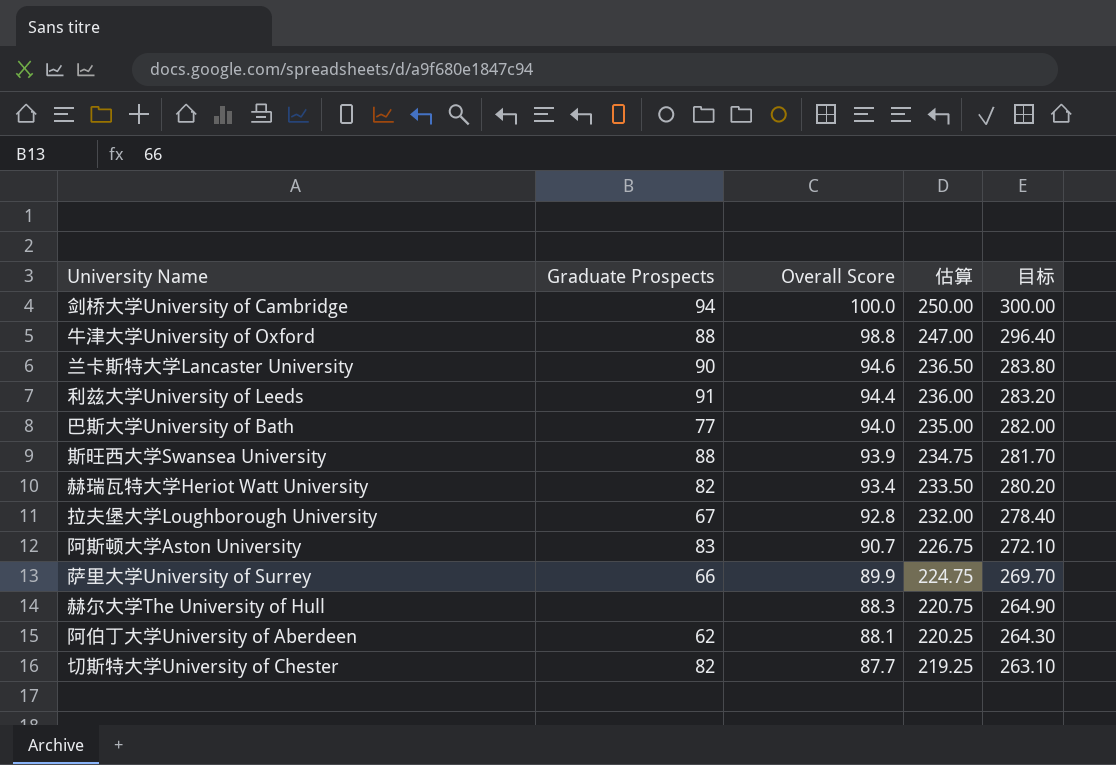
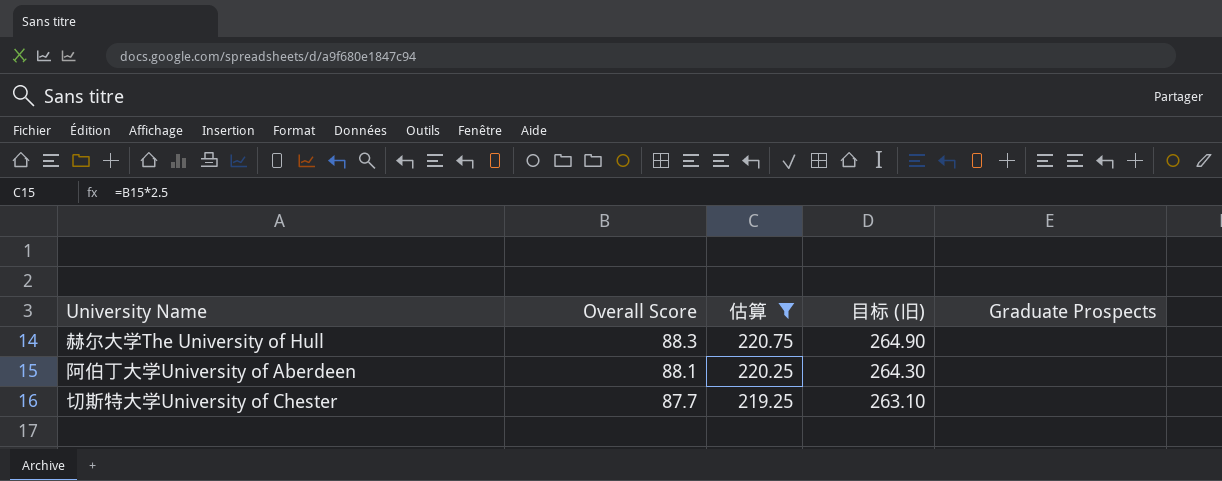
filter: none -> 估算 <= 220.75
column name: 目标 -> 目标 (旧)
column Graduate Prospects | position: 2 -> 5
阿伯丁大学University of Aberdeen | Graduate Prospects: 62 -> none
切斯特大学University of Chester | Graduate Prospects: 82 -> none

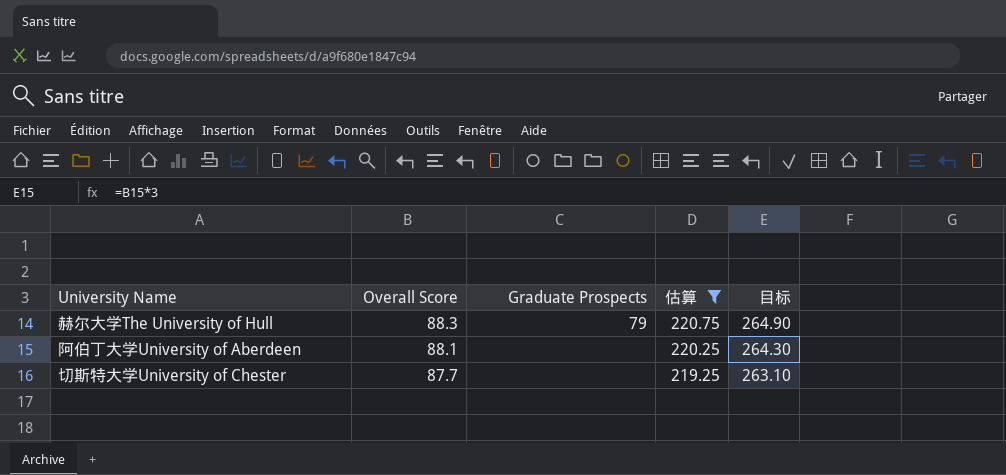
column Graduate Prospects | position: 5 -> 3
column name: 目标 (旧) -> 目标
赫尔大学The University of Hull | Graduate Prospects: none -> 79

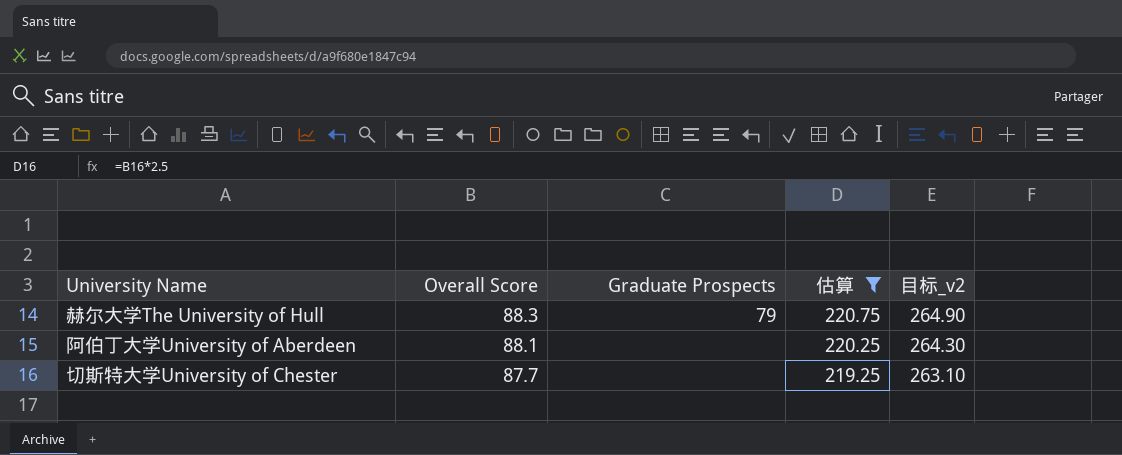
column name: 目标 -> 目标_v2

